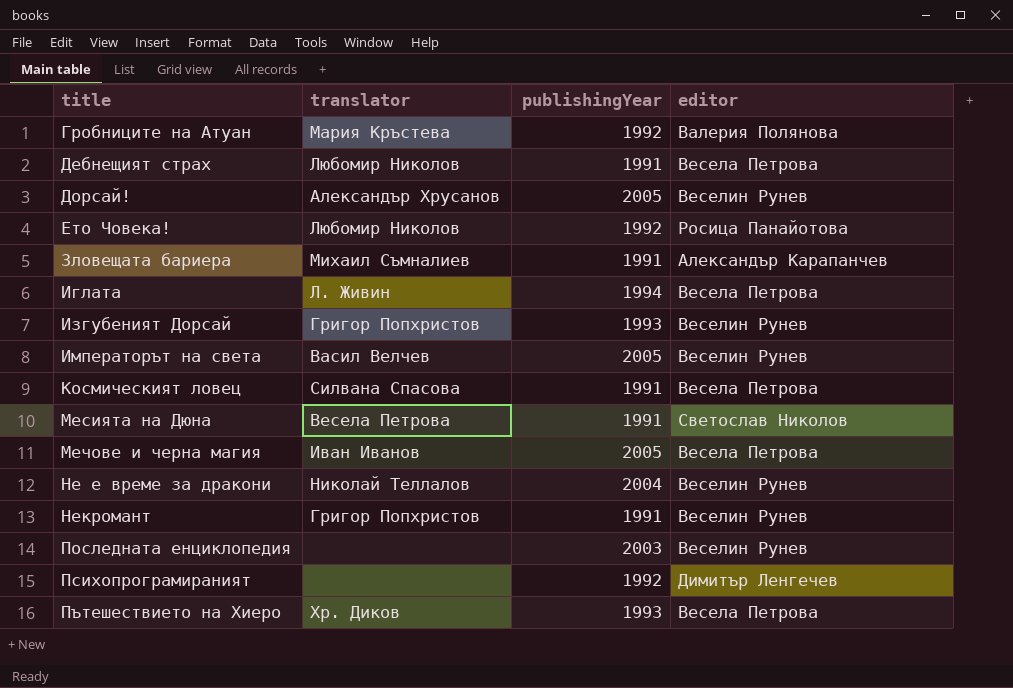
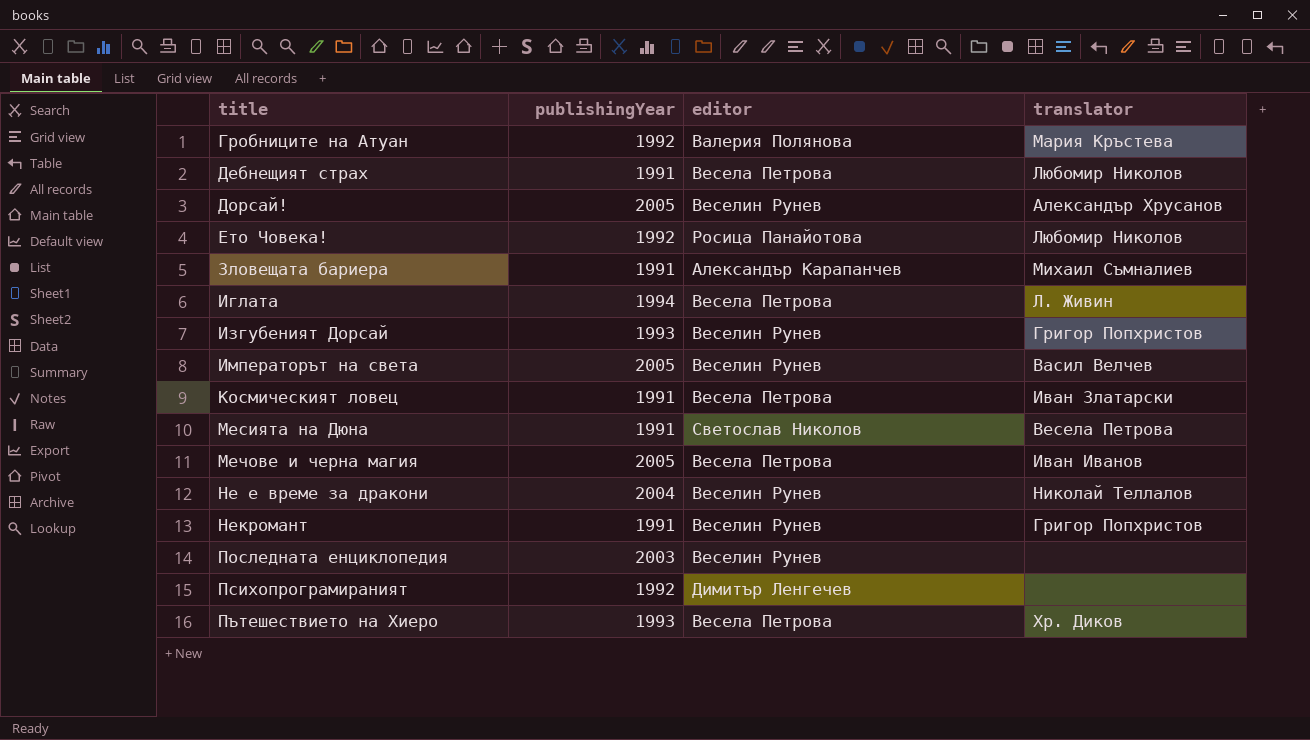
column translator | position: 2 -> 4
Космическият ловец | translator: Силвана Спасова -> Иван Златарски

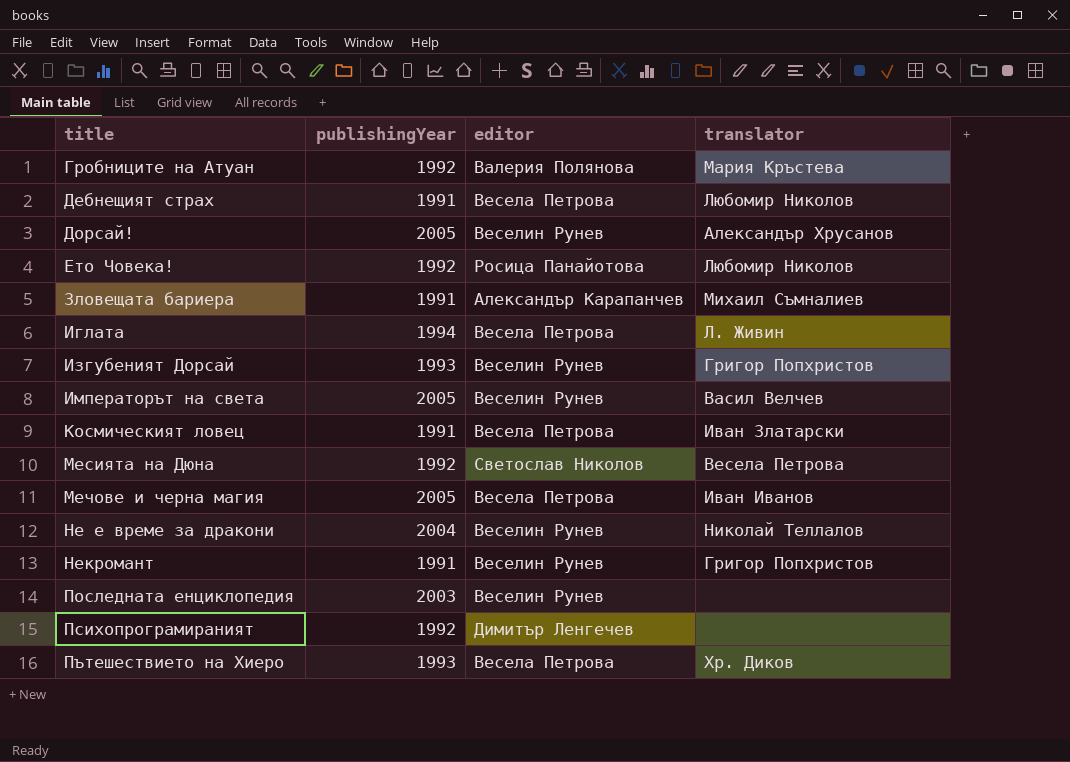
Месията на Дюна | publishingYear: 1991 -> 1992

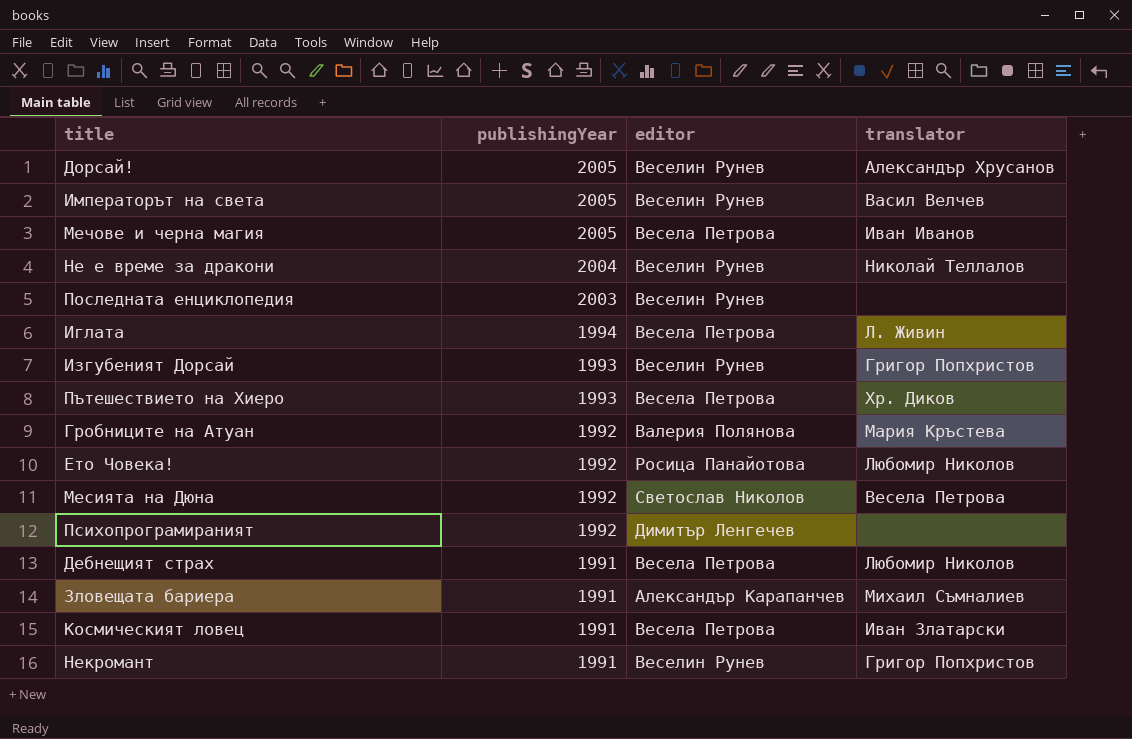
row order: title ascending -> publishingYear descending

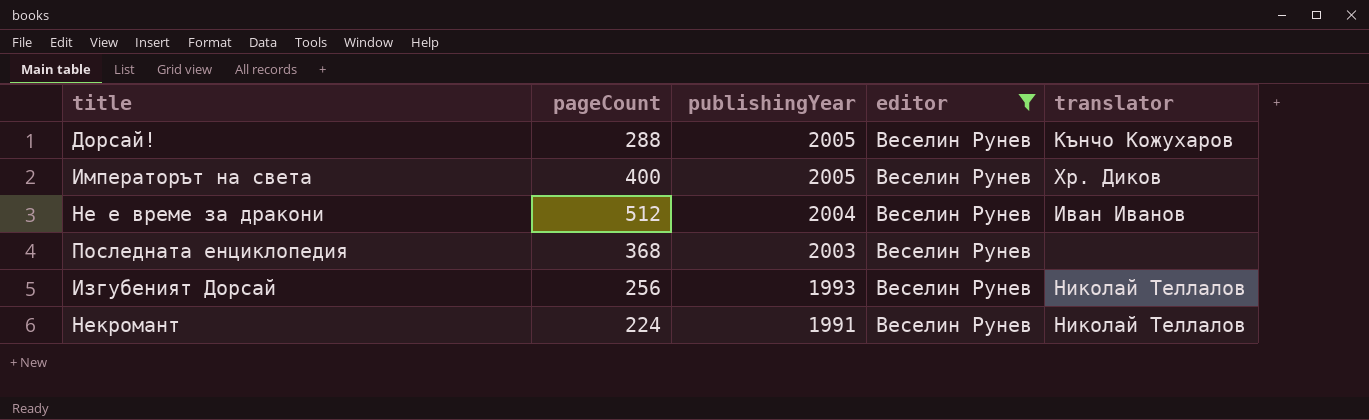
filter: none -> editor = Веселин Рунев
column pageCount | position: none -> 2
Дорсай! | translator: Александър Хрусанов -> Кънчо Кожухаров
Императорът на света | translator: Васил Велчев -> Хр. Диков
Не е време за дракони | translator: Николай Теллалов -> Иван Иванов
Изгубеният Дорсай | translator: Григор Попхристов -> Николай Теллалов
Некромант | translator: Григор Попхристов -> Николай Теллалов

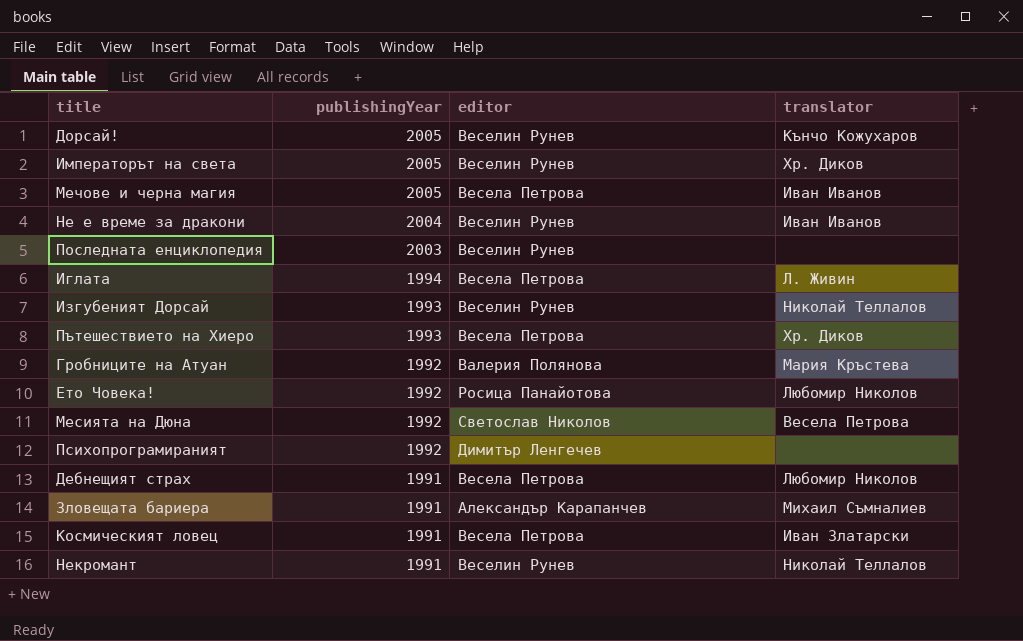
filter: editor = Веселин Рунев -> none
column pageCount | position: 2 -> none

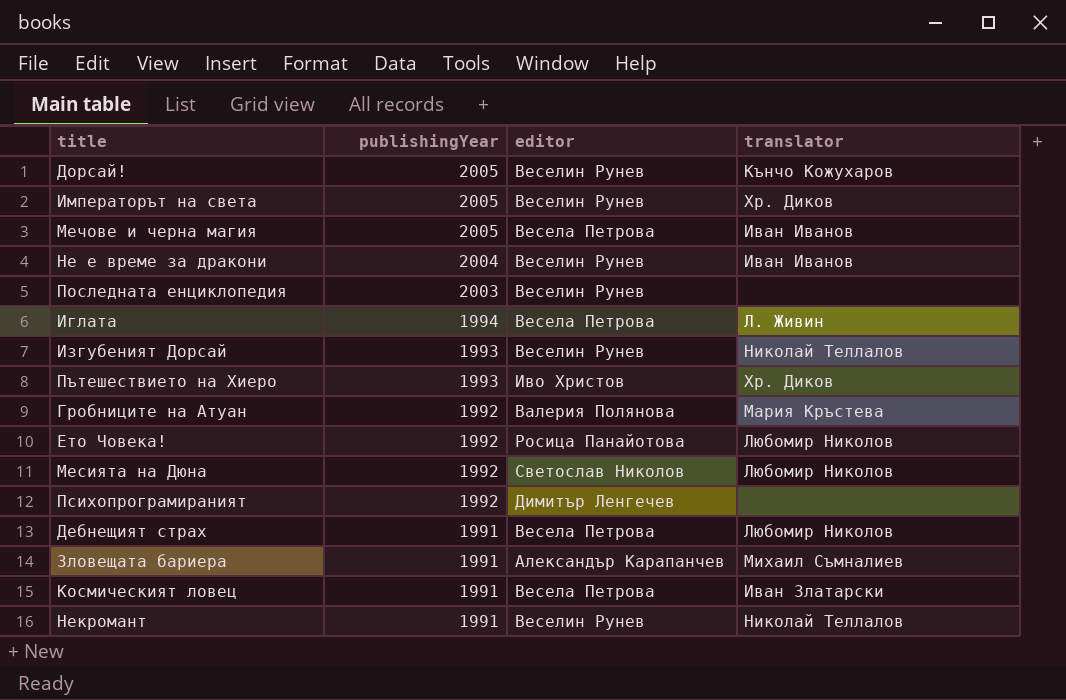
Пътешествието на Хиеро | editor: Весела Петрова -> Иво Христов
Месията на Дюна | translator: Весела Петрова -> Любомир Николов

